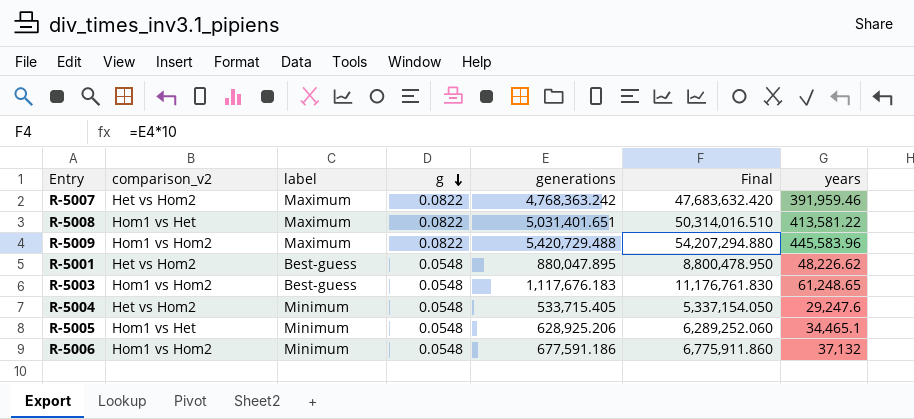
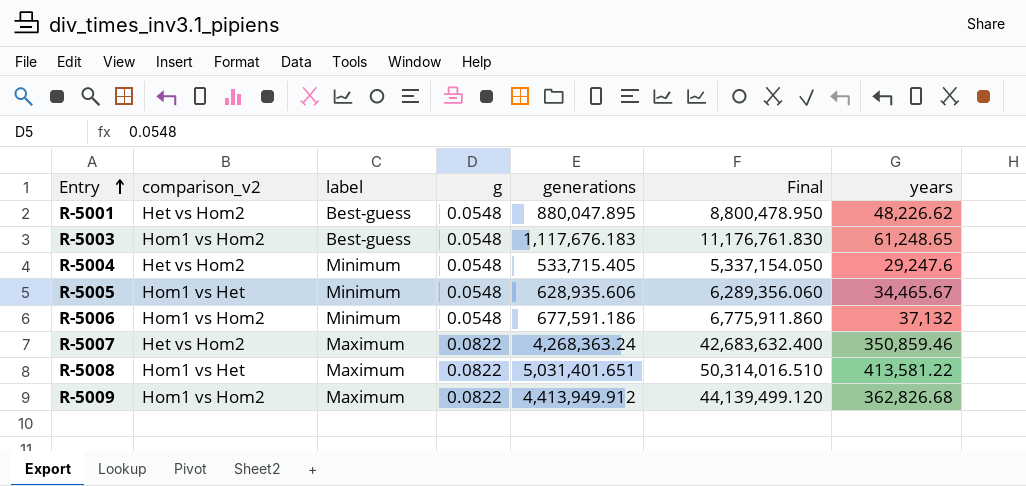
row order: g descending -> Entry ascending
R-5005 | generations: 628,925.206 -> 628,935.606
R-5005 | Final: 6,289,252.060 -> 6,289,356.060
R-5005 | years: 34,465.1 -> 34,465.67
R-5007 | generations: 4,768,363.242 -> 4,268,363.24
R-5007 | Final: 47,683,632.420 -> 42,683,632.400
R-5007 | years: 391,959.46 -> 350,859.46
R-5009 | generations: 5,420,729.488 -> 4,413,949.912
R-5009 | Final: 54,207,294.880 -> 44,139,499.120
R-5009 | years: 445,583.96 -> 362,826.68

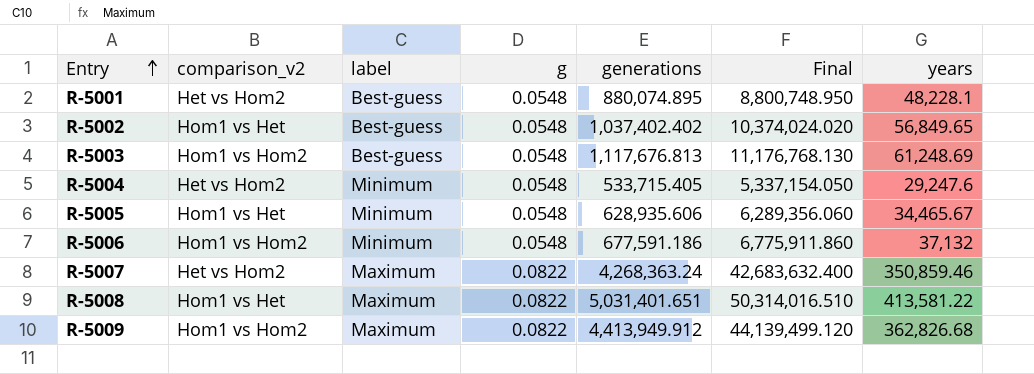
R-5001 | generations: 880,047.895 -> 880,074.895
R-5001 | Final: 8,800,478.950 -> 8,800,748.950
R-5001 | years: 48,226.62 -> 48,228.1
row R-5002: none -> Hom1 vs Het | Best-guess | 0.0548 | 1,037,402.402 | 10,374,024.020 | 56,849.65
R-5003 | generations: 1,117,676.183 -> 1,117,676.813
R-5003 | Final: 11,176,761.830 -> 11,176,768.130
R-5003 | years: 61,248.65 -> 61,248.69

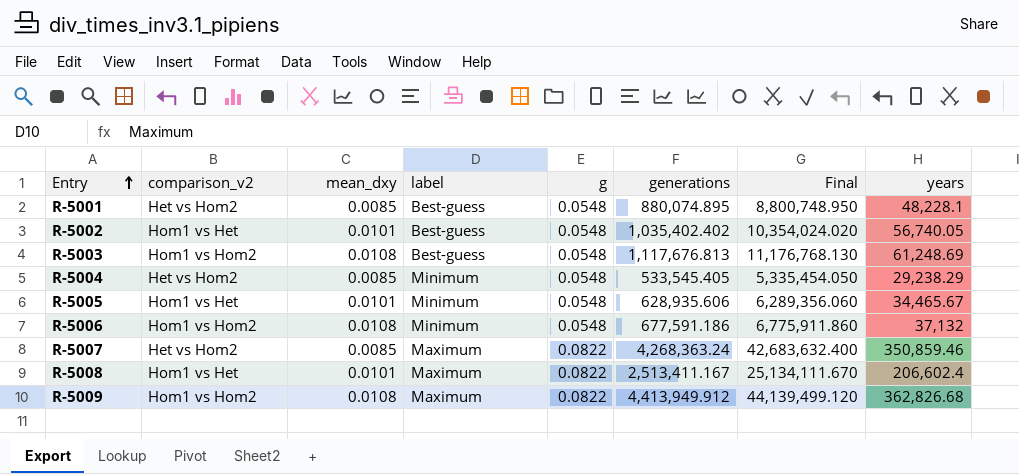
column mean_dxy | position: none -> 3
R-5002 | generations: 1,037,402.402 -> 1,035,402.402
R-5002 | Final: 10,374,024.020 -> 10,354,024.020
R-5002 | years: 56,849.65 -> 56,740.05
R-5004 | generations: 533,715.405 -> 533,545.405
R-5004 | Final: 5,337,154.050 -> 5,335,454.050
R-5004 | years: 29,247.6 -> 29,238.29
R-5008 | generations: 5,031,401.651 -> 2,513,411.167
R-5008 | Final: 50,314,016.510 -> 25,134,111.670
R-5008 | years: 413,581.22 -> 206,602.4

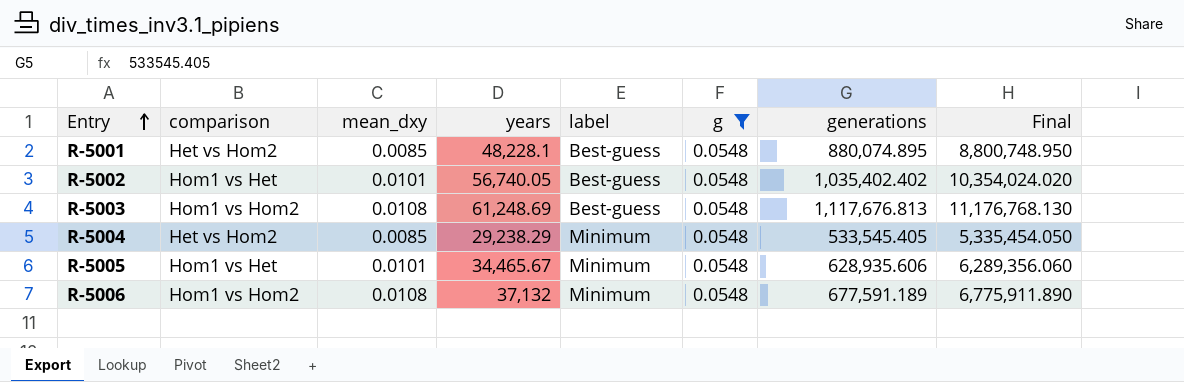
filter: none -> g = 0.0548
column name: comparison_v2 -> comparison
column years | position: 8 -> 4
R-5006 | generations: 677,591.186 -> 677,591.189
R-5006 | Final: 6,775,911.860 -> 6,775,911.890

